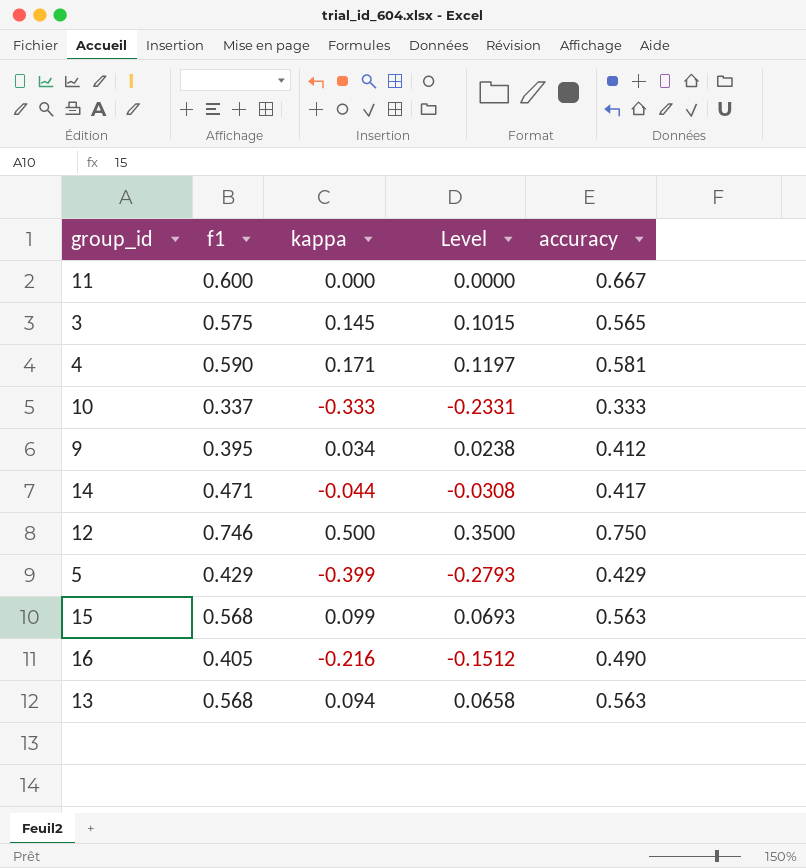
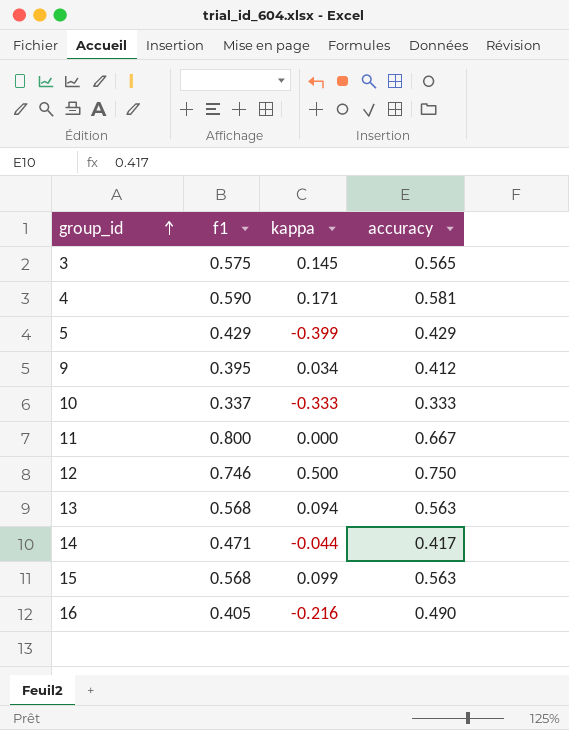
row order: none -> group_id ascending
column Level | formula: [kappa] * 0.7 -> none
11 | f1: 0.600 -> 0.800

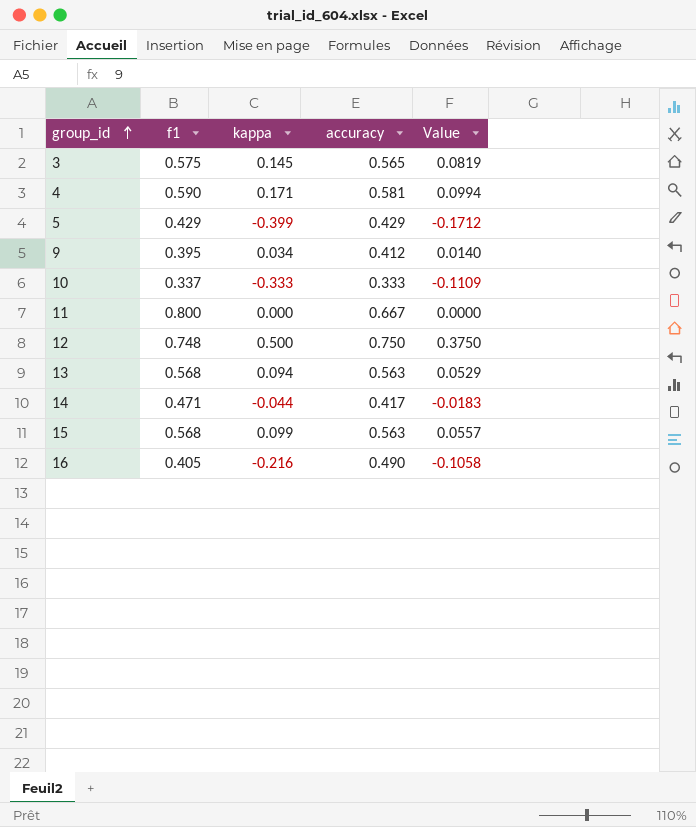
column Value | formula: none -> [kappa] * [accuracy]
12 | f1: 0.746 -> 0.748

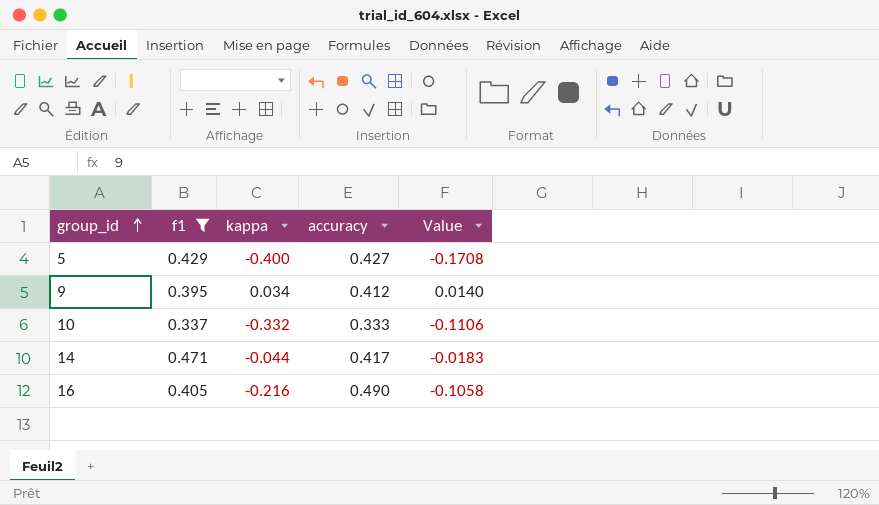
filter: none -> f1 <= 0.471
5 | kappa: -0.399 -> -0.400
5 | accuracy: 0.429 -> 0.427
5 | Value: -0.1712 -> -0.1708
10 | kappa: -0.333 -> -0.332
10 | Value: -0.1109 -> -0.1106

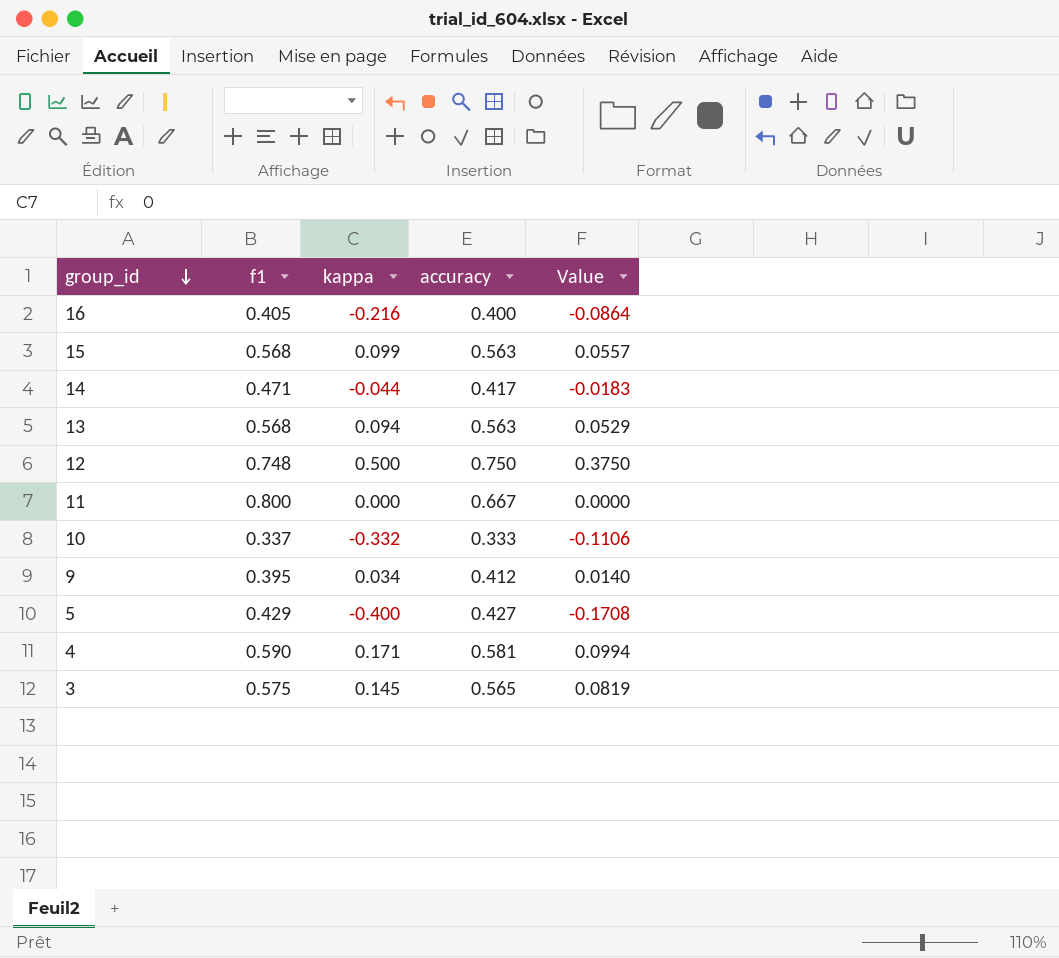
filter: f1 <= 0.471 -> none
row order: group_id ascending -> group_id descending
16 | accuracy: 0.490 -> 0.400
16 | Value: -0.1058 -> -0.0864

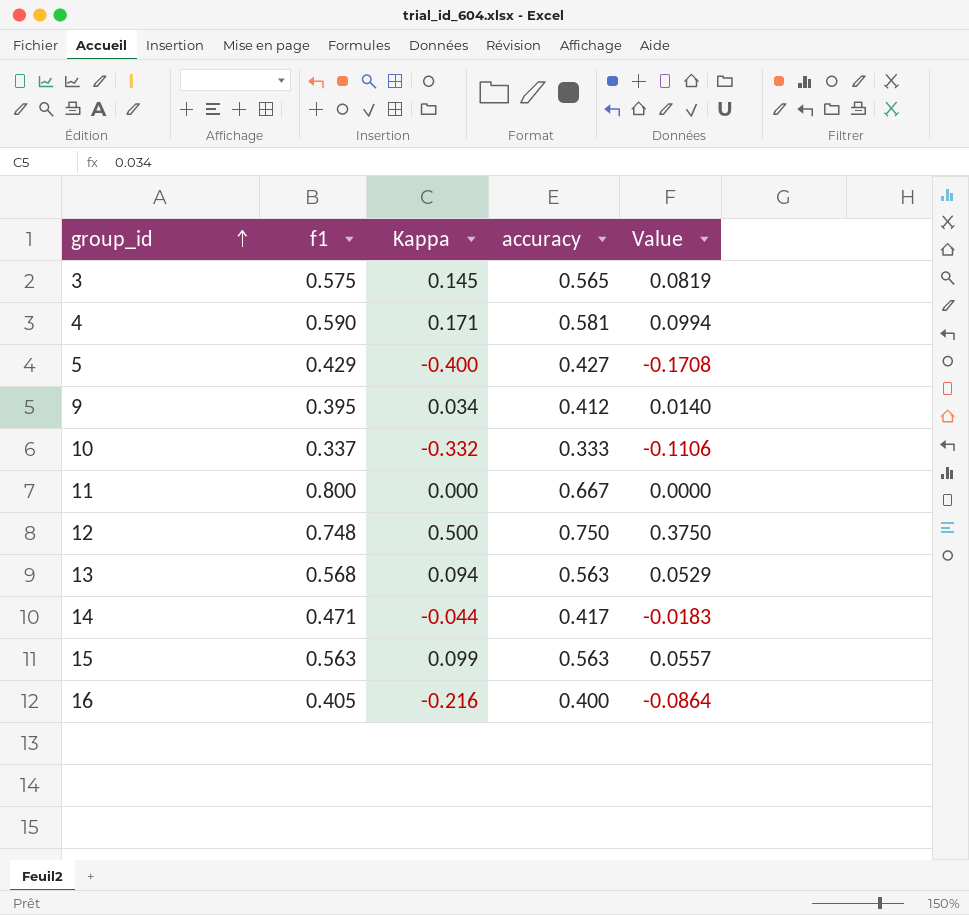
row order: group_id descending -> group_id ascending
column name: kappa -> Kappa
15 | f1: 0.568 -> 0.563

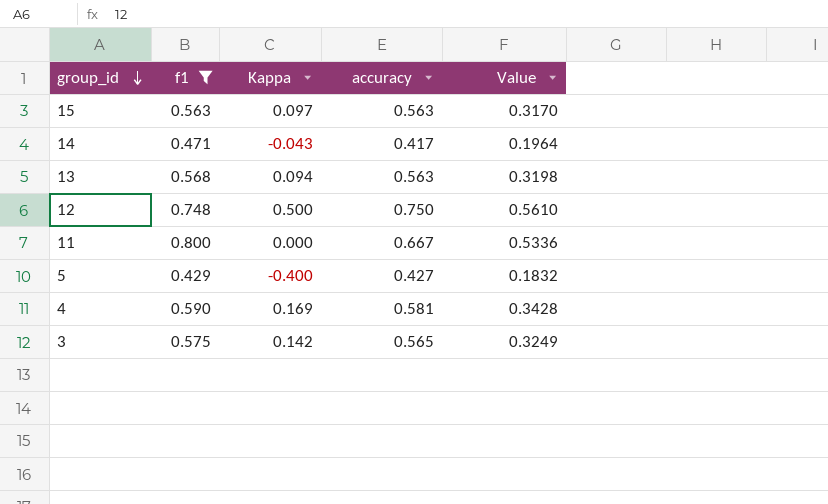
filter: none -> f1 >= 0.429
row order: group_id ascending -> group_id descending
column Value | formula: [Kappa] * [accuracy] -> [f1] * [accuracy]
15 | Kappa: 0.099 -> 0.097
14 | Kappa: -0.044 -> -0.043
4 | Kappa: 0.171 -> 0.169
3 | Kappa: 0.145 -> 0.142

